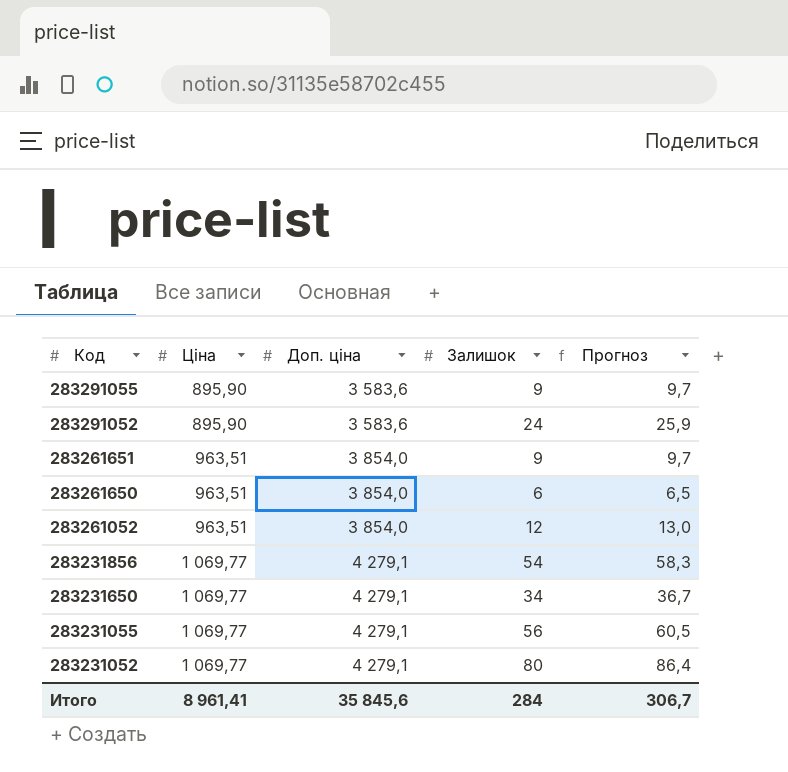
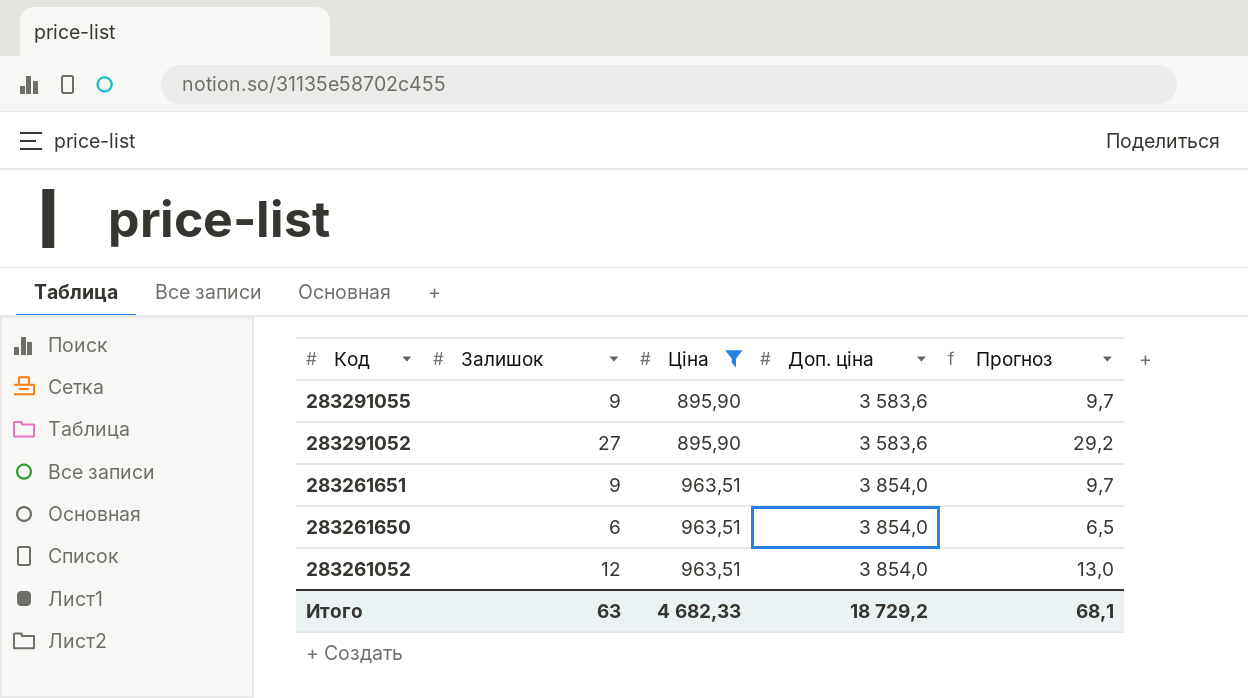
filter: none -> Ціна != 1 069,77
column Залишок | position: 4 -> 2
283291052 | Залишок: 24 -> 27
283291052 | Прогноз: 25,9 -> 29,2
Итого | Залишок: 284 -> 63
Итого | Ціна: 8 961,41 -> 4 682,33
Итого | Доп. ціна: 35 845,6 -> 18 729,2
Итого | Прогноз: 306,7 -> 68,1

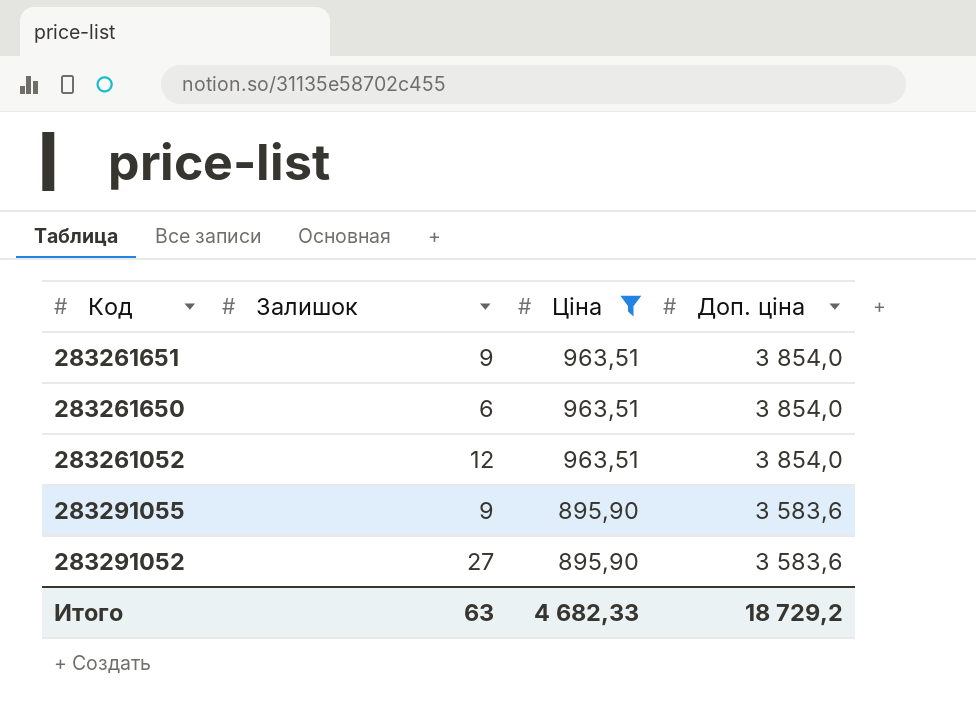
row order: Код descending -> Ціна descending
column Прогноз | formula: [Залишок] * 1,08 -> none

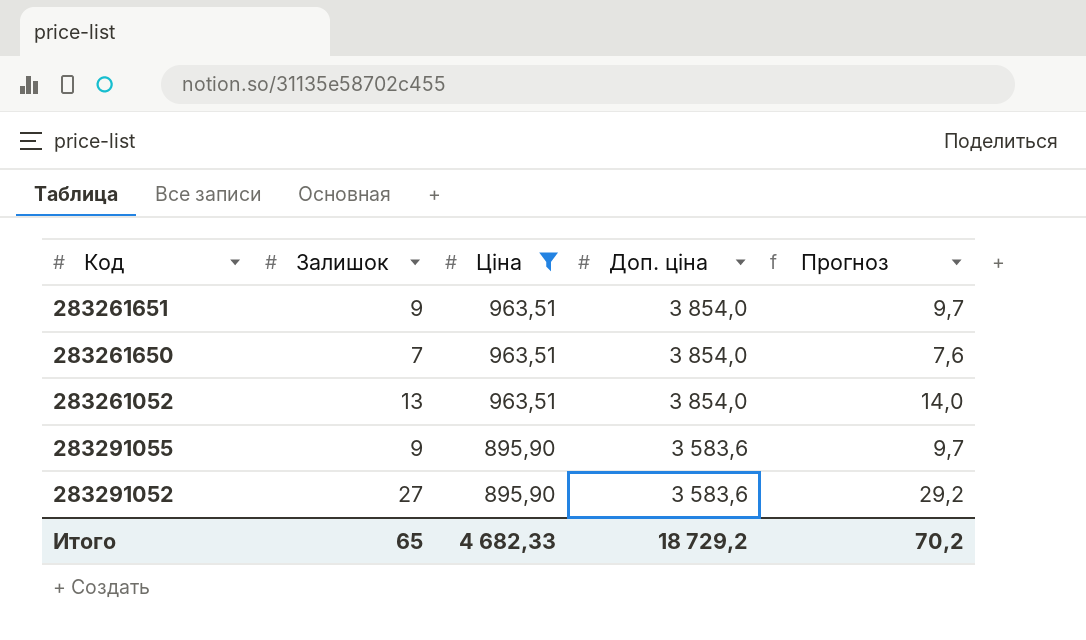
column Прогноз | formula: none -> [Залишок] * 1,08
283261650 | Залишок: 6 -> 7
283261052 | Залишок: 12 -> 13
Итого | Залишок: 63 -> 65

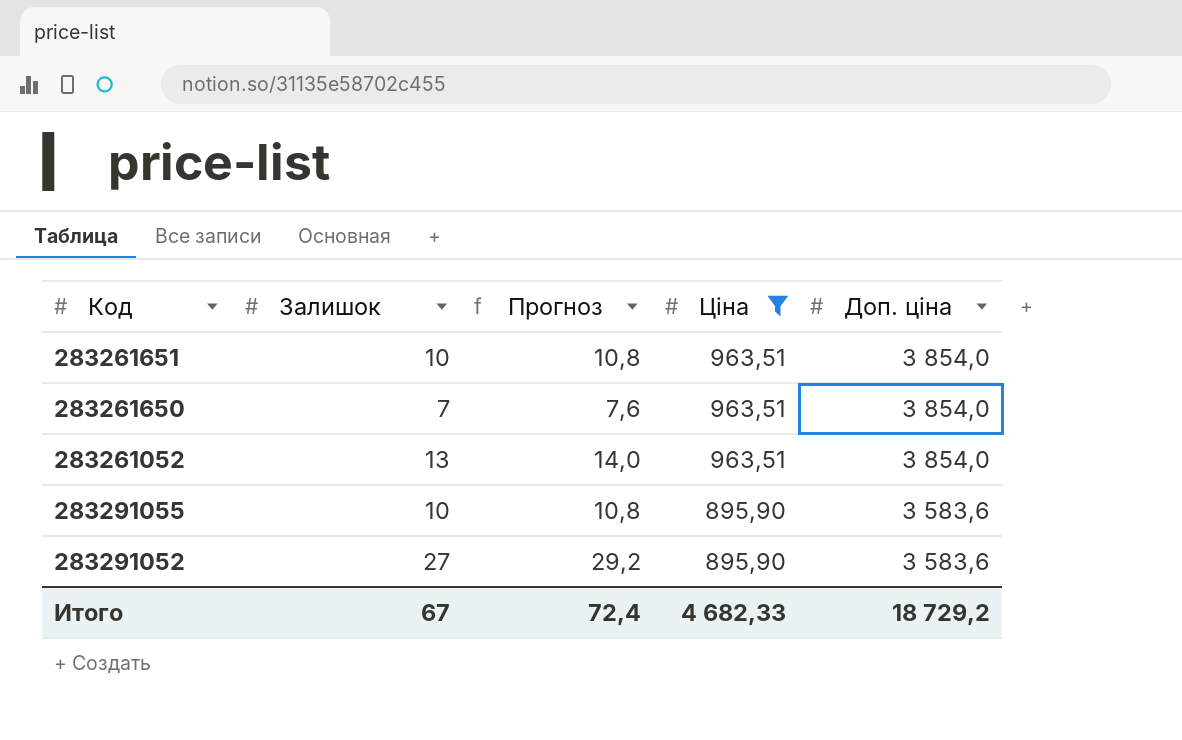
column Прогноз | position: 5 -> 3
283261651 | Залишок: 9 -> 10
283261651 | Прогноз: 9,7 -> 10,8
283291055 | Залишок: 9 -> 10
283291055 | Прогноз: 9,7 -> 10,8
Итого | Залишок: 65 -> 67
Итого | Прогноз: 70,2 -> 72,4

